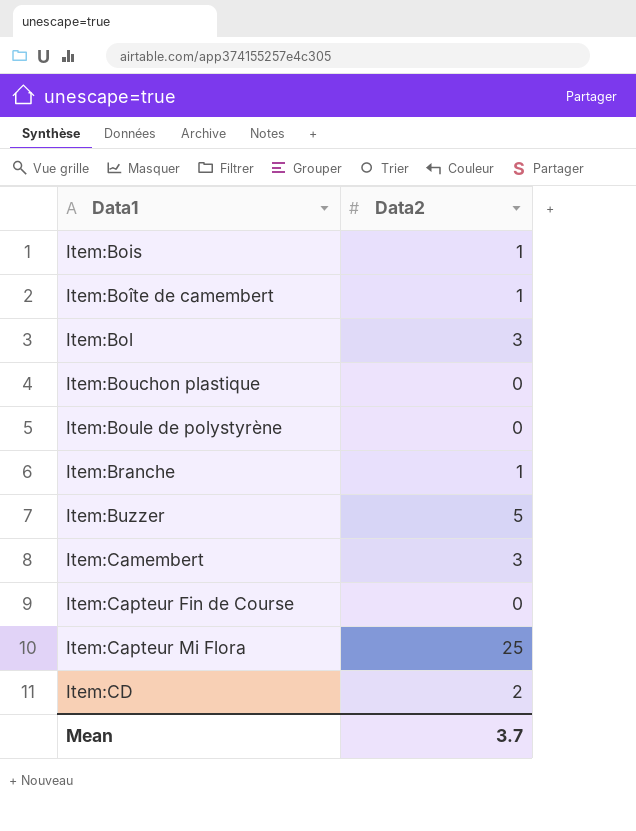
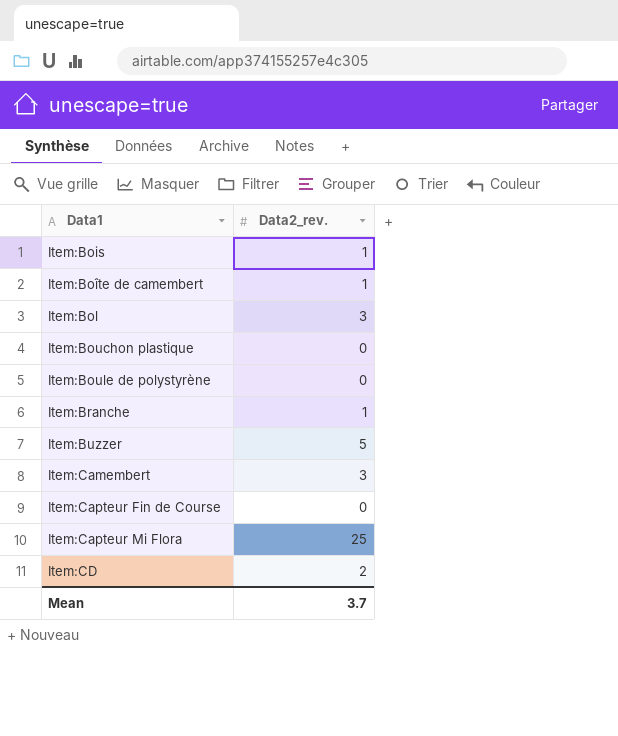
column name: Data2 -> Data2_rev.

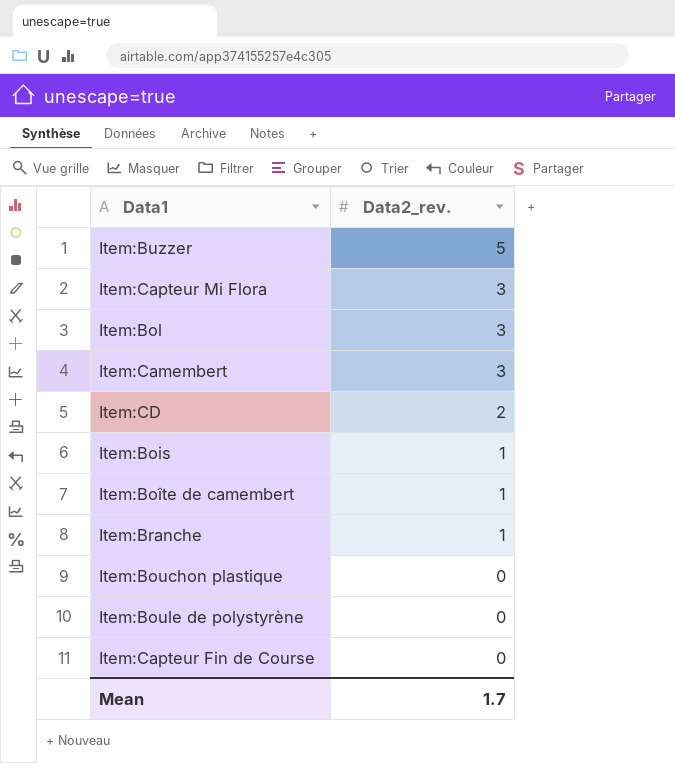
row order: Data1 ascending -> Data2_rev. descending
Item:Capteur Mi Flora | Data2_rev.: 25 -> 3
Mean | Data2_rev.: 3.7 -> 1.7

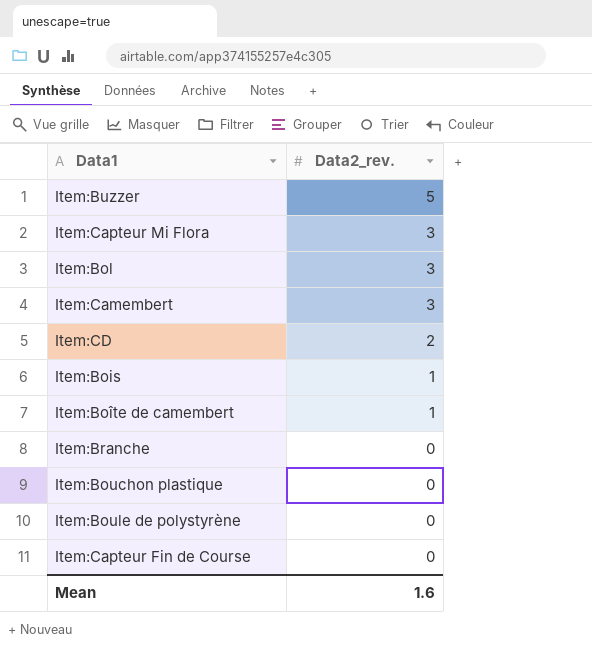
Item:Branche | Data2_rev.: 1 -> 0
Mean | Data2_rev.: 1.7 -> 1.6

